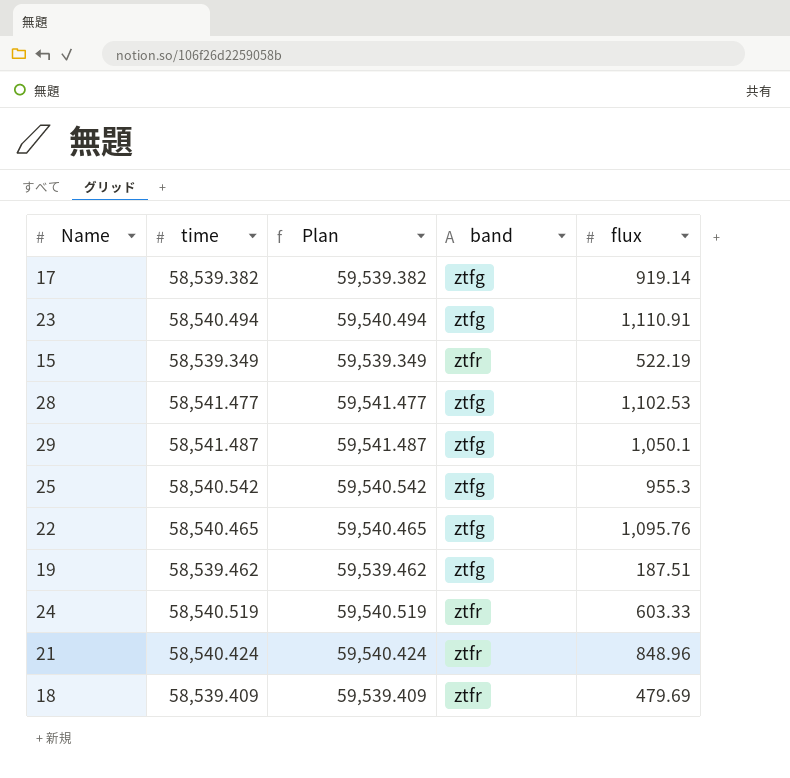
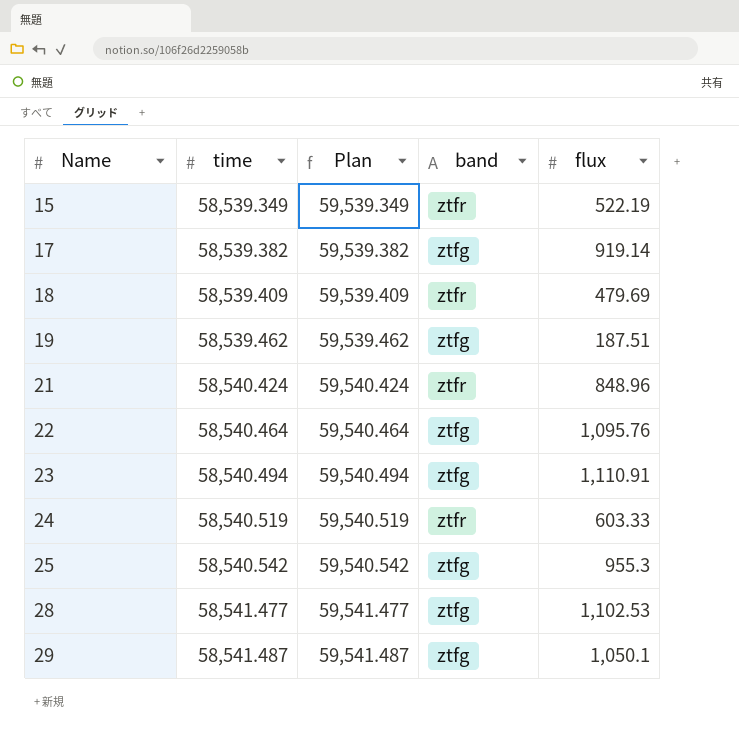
row order: none -> Name ascending
22 | time: 58,540.465 -> 58,540.464
22 | Plan: 59,540.465 -> 59,540.464

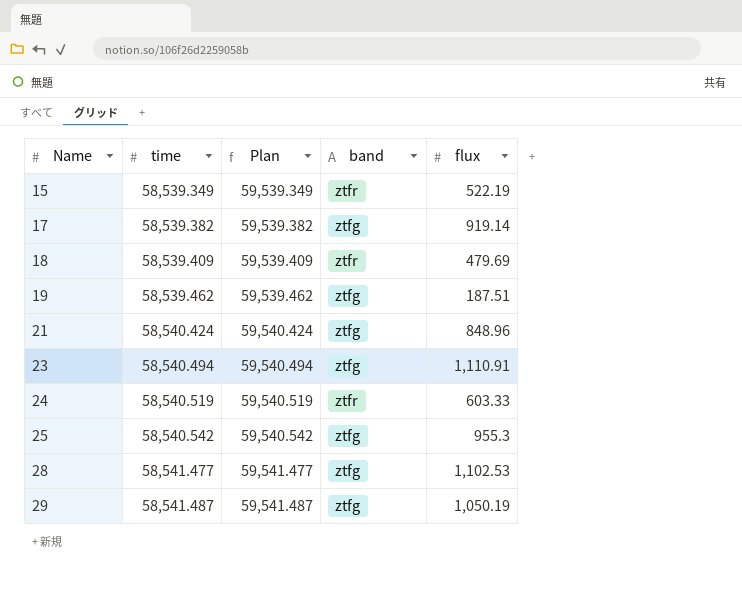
row 22: 58,540.464 | 59,540.464 | ztfg | 1,095.76 -> none
21 | band: ztfr -> ztfg
29 | flux: 1,050.1 -> 1,050.19

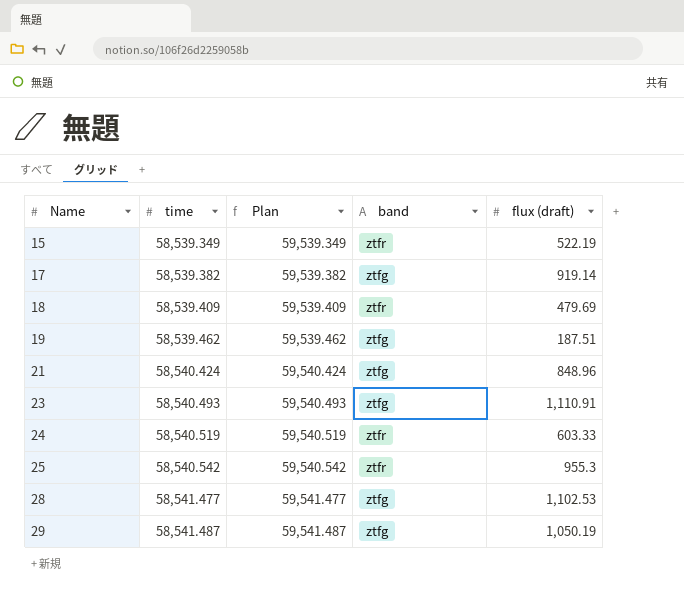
column name: flux -> flux (draft)
23 | time: 58,540.494 -> 58,540.493
23 | Plan: 59,540.494 -> 59,540.493
25 | band: ztfg -> ztfr

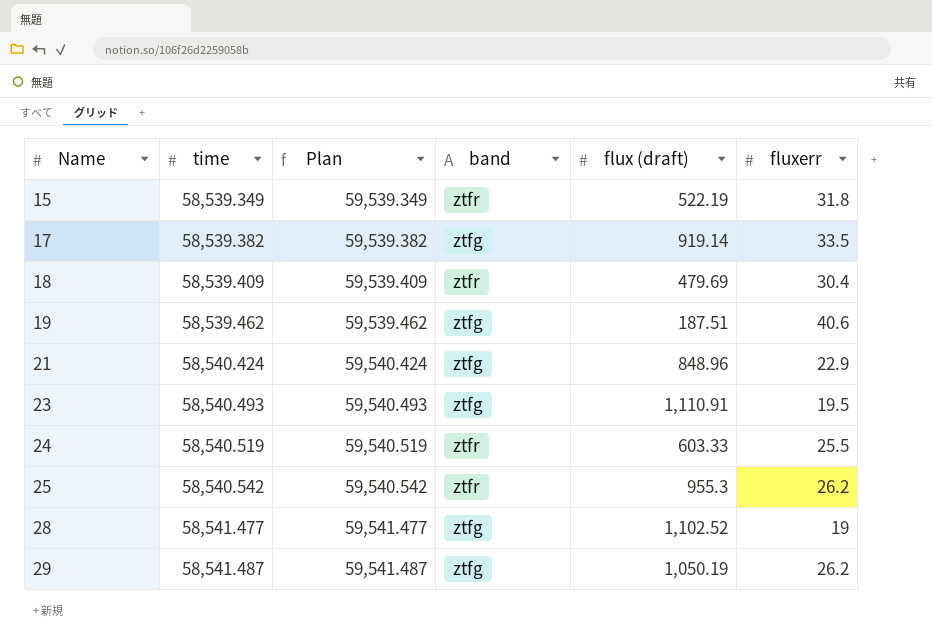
column fluxerr | position: none -> 6
28 | flux (draft): 1,102.53 -> 1,102.52

